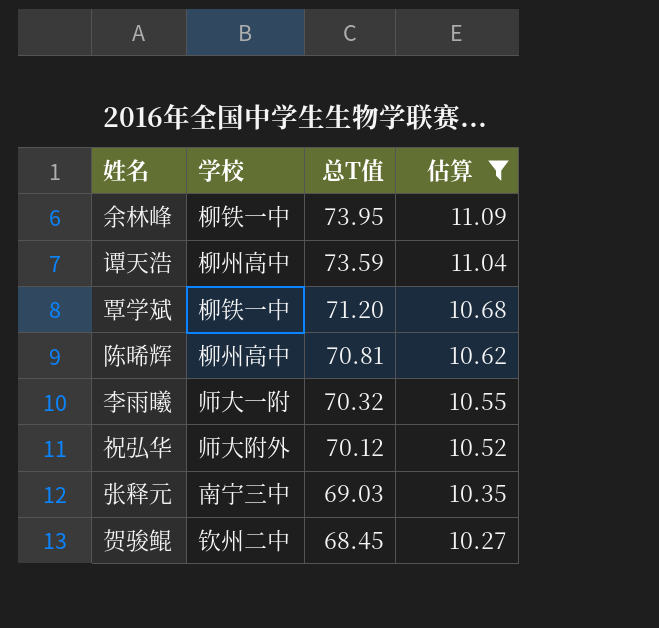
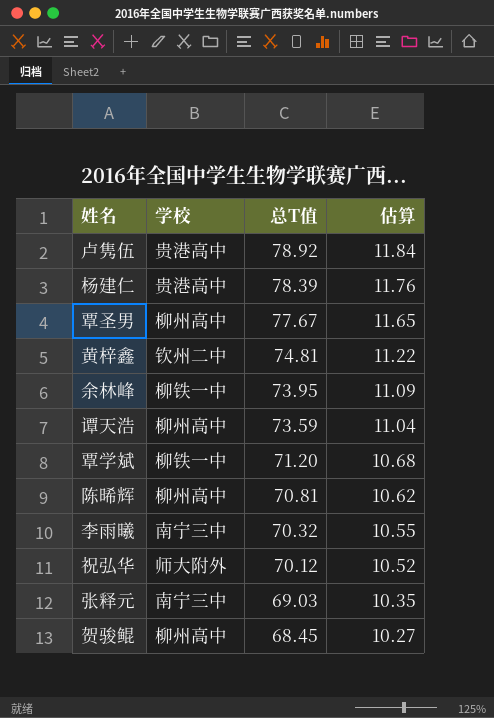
filter: 估算 <= 11.09 -> none
李雨曦 | 学校: 师大一附 -> 南宁三中
贺骏鲲 | 学校: 钦州二中 -> 柳州高中

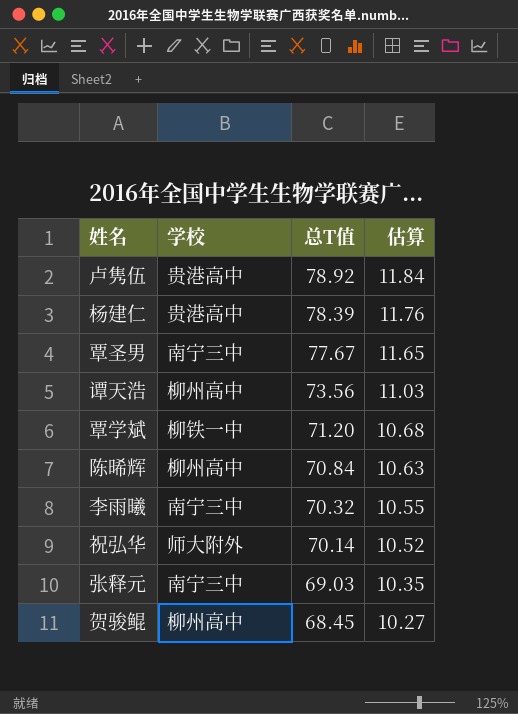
row 黄梓鑫: 钦州二中 | 74.81 | 11.22 -> none
row 余林峰: 柳铁一中 | 73.95 | 11.09 -> none
覃圣男 | 学校: 柳州高中 -> 南宁三中
谭天浩 | 总T值: 73.59 -> 73.56
谭天浩 | 估算: 11.04 -> 11.03
陈晞辉 | 总T值: 70.81 -> 70.84
陈晞辉 | 估算: 10.62 -> 10.63
祝弘华 | 总T值: 70.12 -> 70.14

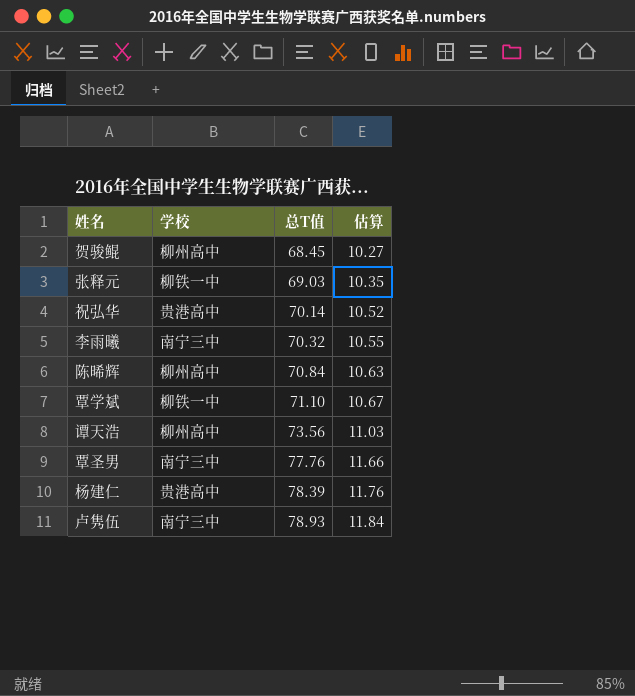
row order: 总T值 descending -> 总T值 ascending
张释元 | 学校: 南宁三中 -> 柳铁一中
祝弘华 | 学校: 师大附外 -> 贵港高中
覃学斌 | 总T值: 71.20 -> 71.10
覃学斌 | 估算: 10.68 -> 10.67
覃圣男 | 总T值: 77.67 -> 77.76
覃圣男 | 估算: 11.65 -> 11.66
卢隽伍 | 学校: 贵港高中 -> 南宁三中
卢隽伍 | 总T值: 78.92 -> 78.93

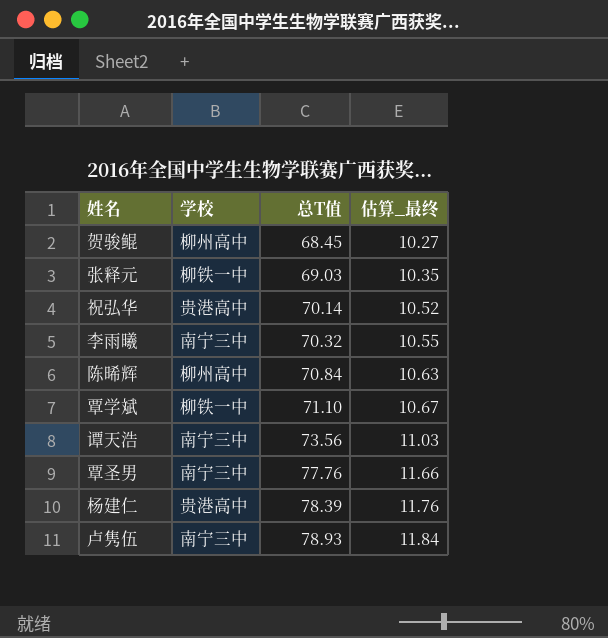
column name: 估算 -> 估算_最终
谭天浩 | 学校: 柳州高中 -> 南宁三中

